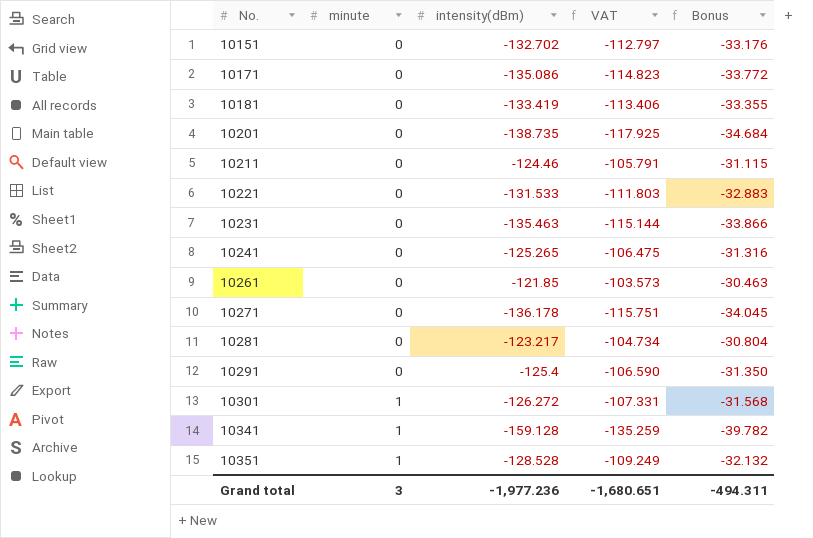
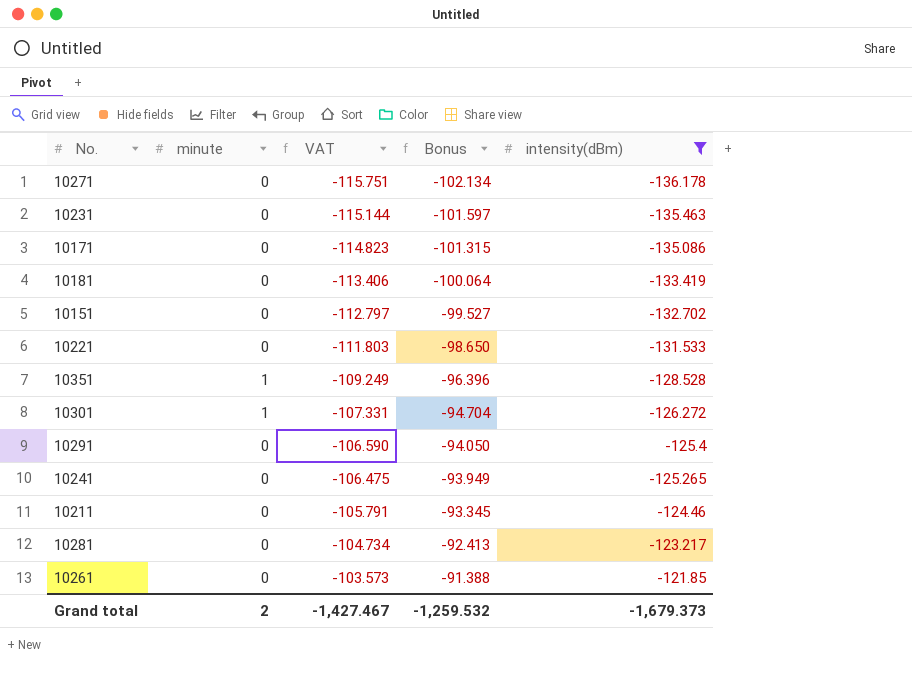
filter: none -> intensity(dBm) >= -136.178
row order: No. ascending -> VAT ascending
column Bonus | formula: [intensity(dBm)] * 0.25 -> [intensity(dBm)] * 0.75
column intensity(dBm) | position: 3 -> 5
Grand total | minute: 3 -> 2
Grand total | VAT: -1,680.651 -> -1,427.467
Grand total | Bonus: -494.311 -> -1,259.532
Grand total | intensity(dBm): -1,977.236 -> -1,679.373

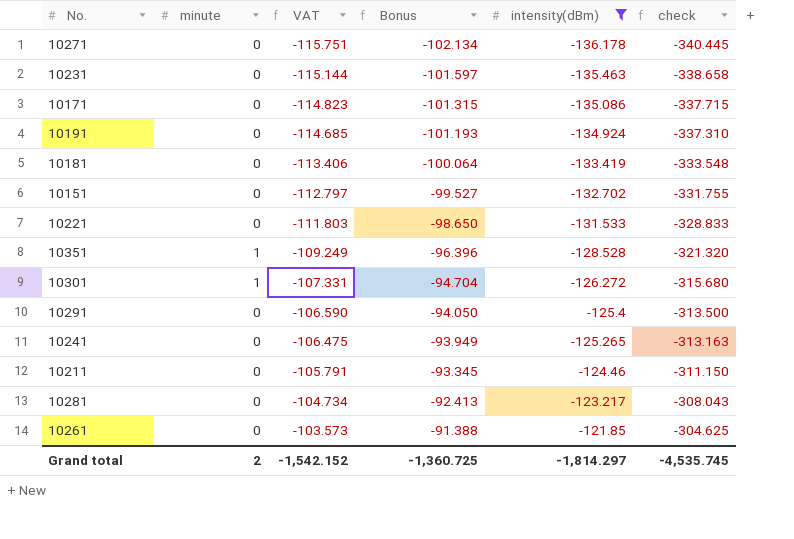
column check | formula: none -> [intensity(dBm)] * 2.5
row 10191: none -> 0 | -114.685 | -101.193 | -134.924 | -337.310
Grand total | VAT: -1,427.467 -> -1,542.152
Grand total | Bonus: -1,259.532 -> -1,360.725
Grand total | intensity(dBm): -1,679.373 -> -1,814.297

